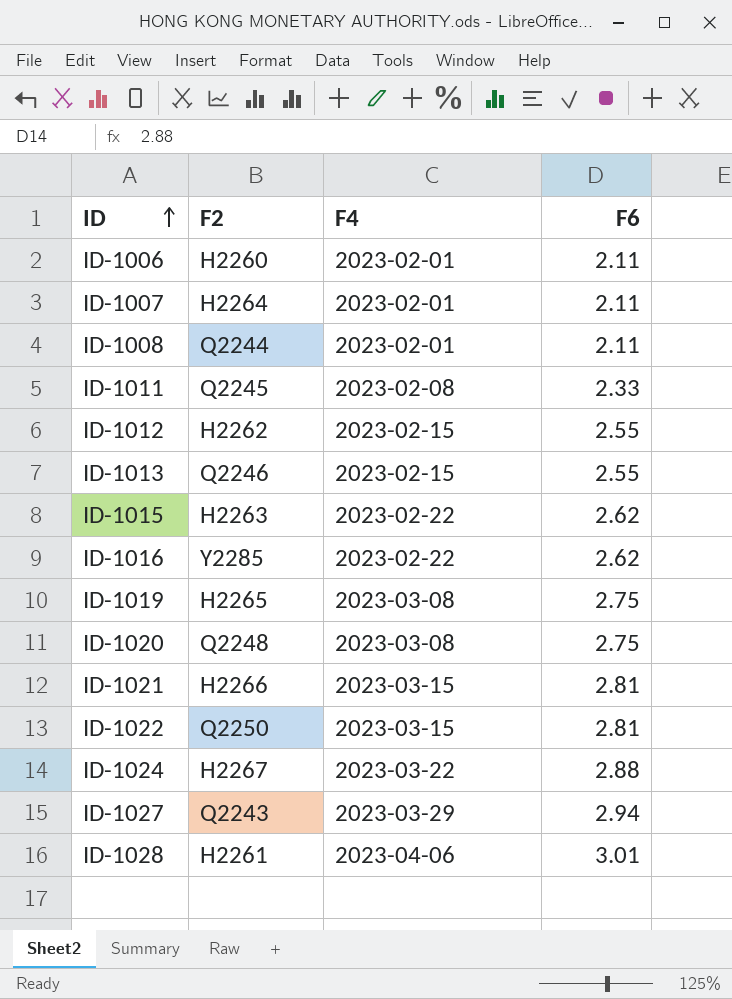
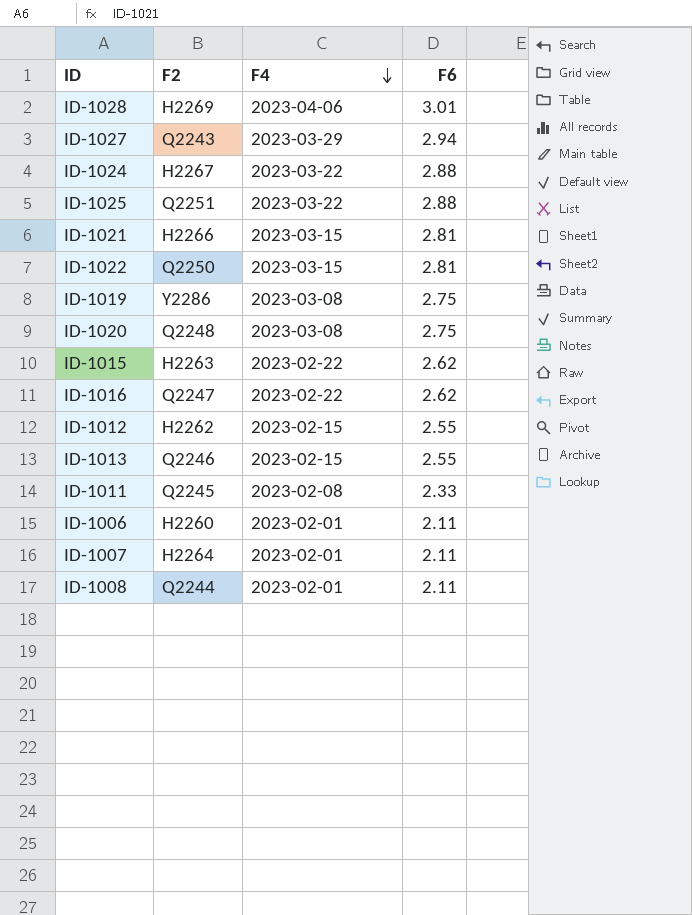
row order: ID ascending -> F4 descending
ID-1028 | F2: H2261 -> H2269
row ID-1025: none -> Q2251 | 2023-03-22 | 2.88
ID-1019 | F2: H2265 -> Y2286
ID-1016 | F2: Y2285 -> Q2247

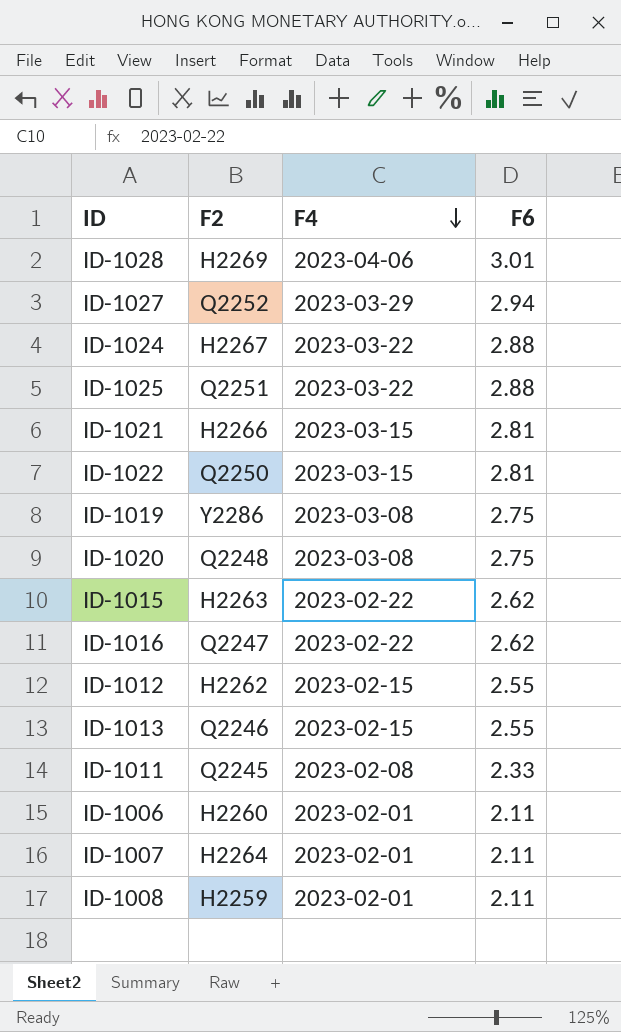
ID-1027 | F2: Q2243 -> Q2252
ID-1008 | F2: Q2244 -> H2259

